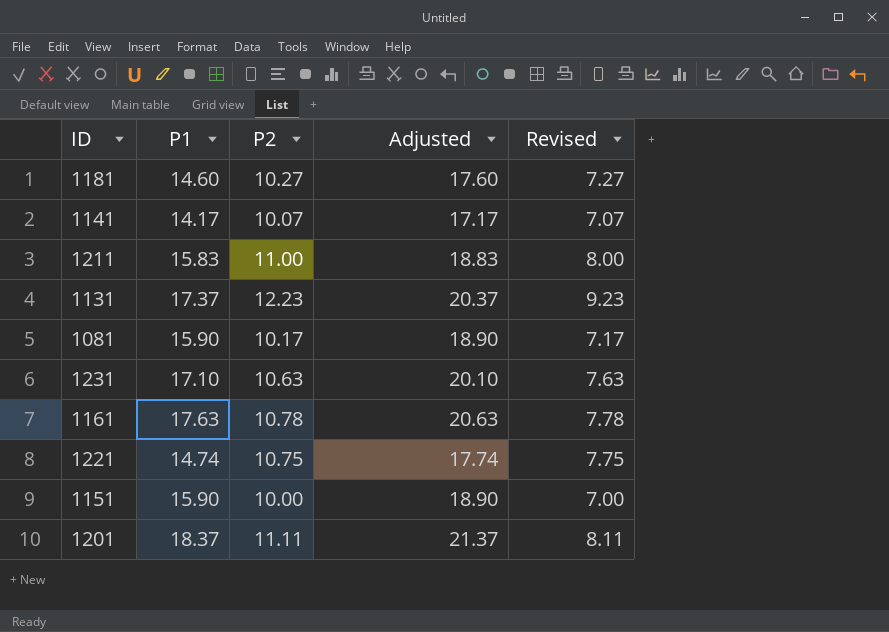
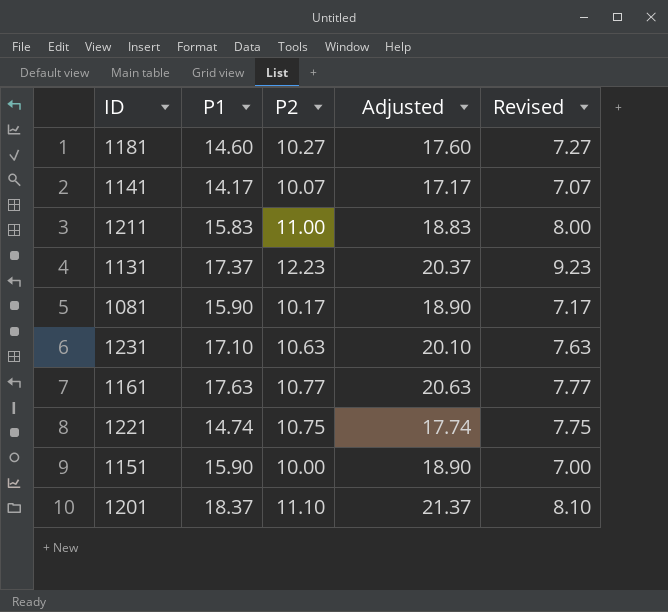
1161 | P2: 10.78 -> 10.77
1161 | Revised: 7.78 -> 7.77
1201 | P2: 11.11 -> 11.10
1201 | Revised: 8.11 -> 8.10

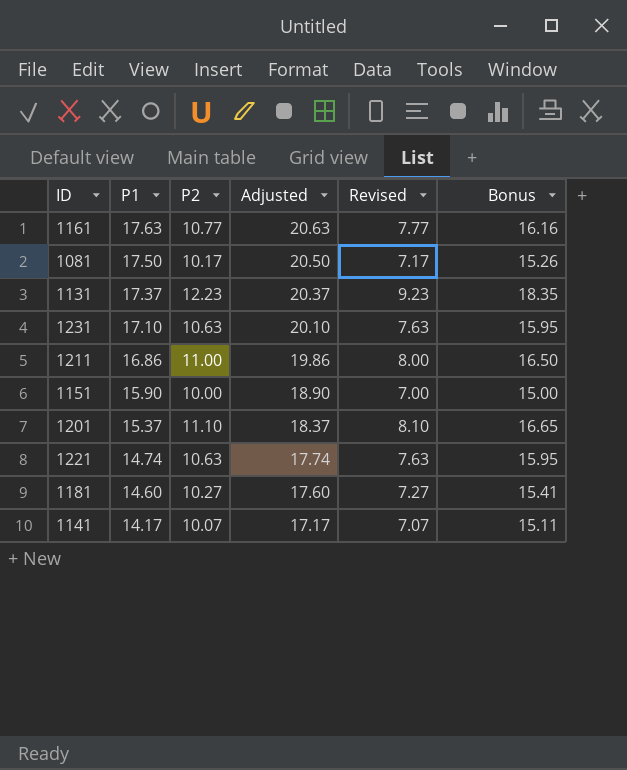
row order: none -> P1 descending
column Bonus | formula: none -> [P2] * 1.5
1081 | P1: 15.90 -> 17.50
1081 | Adjusted: 18.90 -> 20.50
1211 | P1: 15.83 -> 16.86
1211 | Adjusted: 18.83 -> 19.86
1201 | P1: 18.37 -> 15.37
1201 | Adjusted: 21.37 -> 18.37
1221 | P2: 10.75 -> 10.63
1221 | Revised: 7.75 -> 7.63

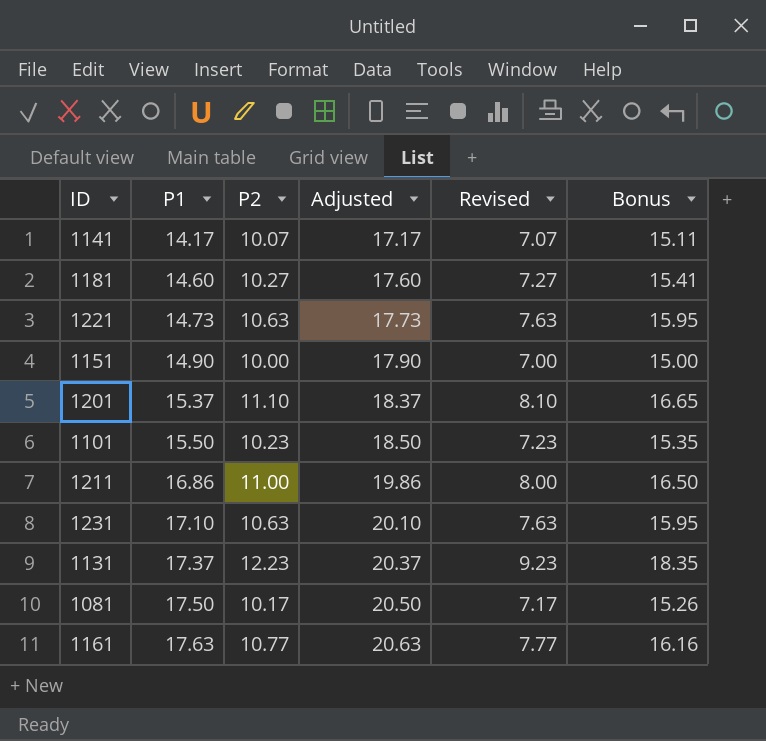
row order: P1 descending -> P1 ascending
1221 | P1: 14.74 -> 14.73
1221 | Adjusted: 17.74 -> 17.73
1151 | P1: 15.90 -> 14.90
1151 | Adjusted: 18.90 -> 17.90
row 1101: none -> 15.50 | 10.23 | 18.50 | 7.23 | 15.35

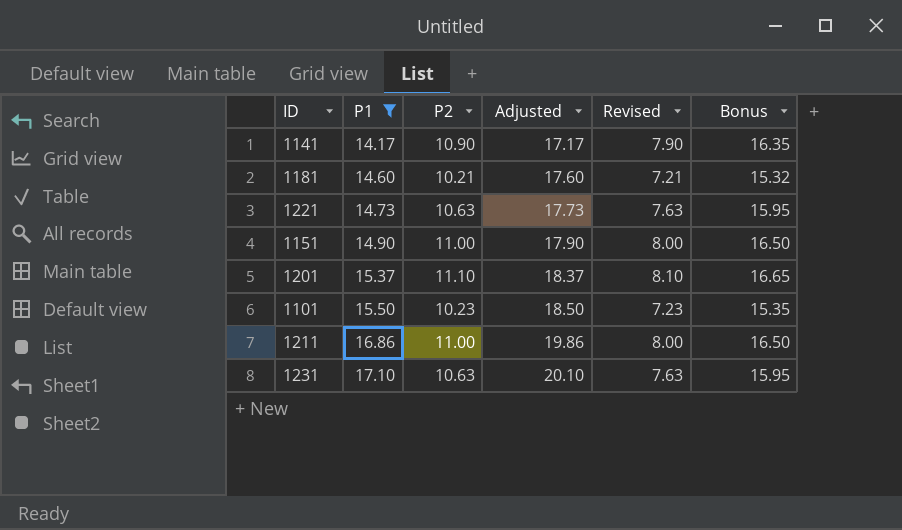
filter: none -> P1 <= 17.10
1141 | P2: 10.07 -> 10.90
1141 | Revised: 7.07 -> 7.90
1141 | Bonus: 15.11 -> 16.35
1181 | P2: 10.27 -> 10.21
1181 | Revised: 7.27 -> 7.21
1181 | Bonus: 15.41 -> 15.32
1151 | P2: 10.00 -> 11.00
1151 | Revised: 7.00 -> 8.00
1151 | Bonus: 15.00 -> 16.50

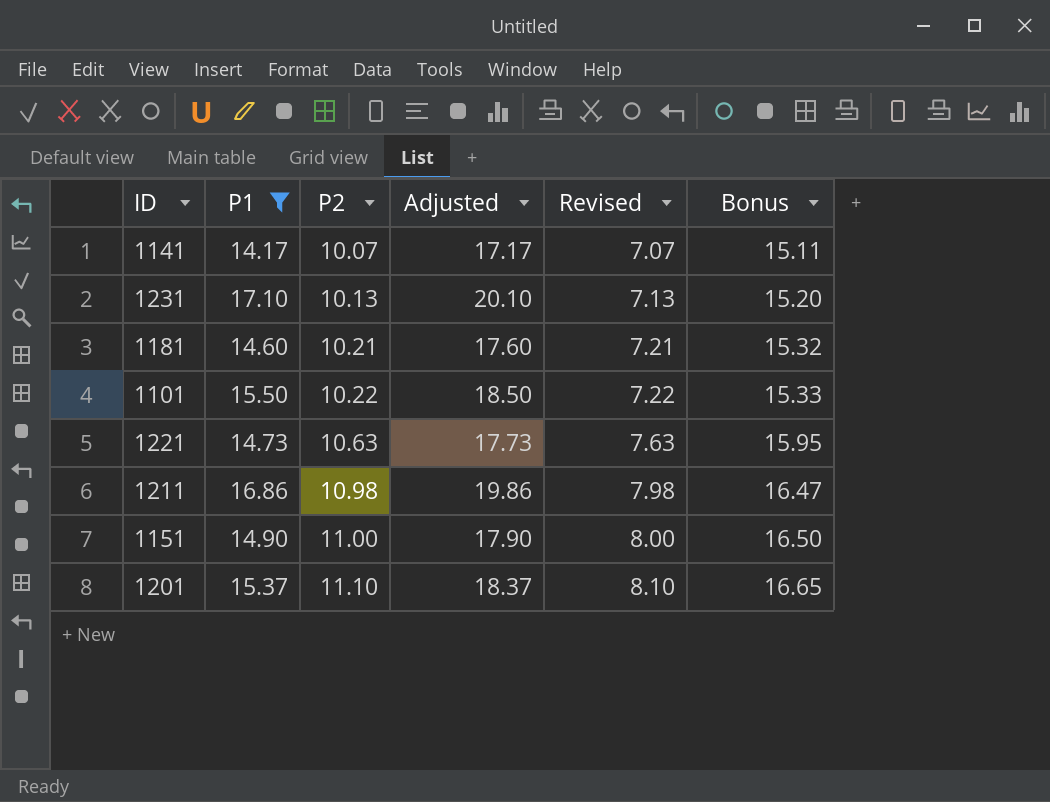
row order: P1 ascending -> P2 ascending
1141 | P2: 10.90 -> 10.07
1141 | Revised: 7.90 -> 7.07
1141 | Bonus: 16.35 -> 15.11
1231 | P2: 10.63 -> 10.13
1231 | Revised: 7.63 -> 7.13
1231 | Bonus: 15.95 -> 15.20
1101 | P2: 10.23 -> 10.22
1101 | Revised: 7.23 -> 7.22
1101 | Bonus: 15.35 -> 15.33
1211 | P2: 11.00 -> 10.98
1211 | Revised: 8.00 -> 7.98
1211 | Bonus: 16.50 -> 16.47

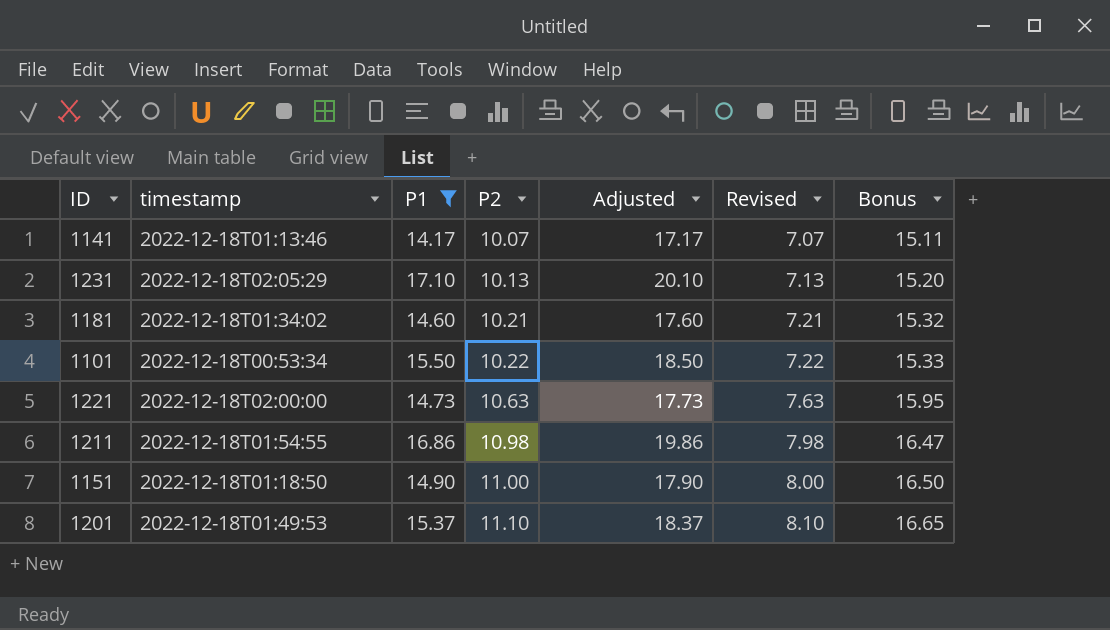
column timestamp | position: none -> 2

